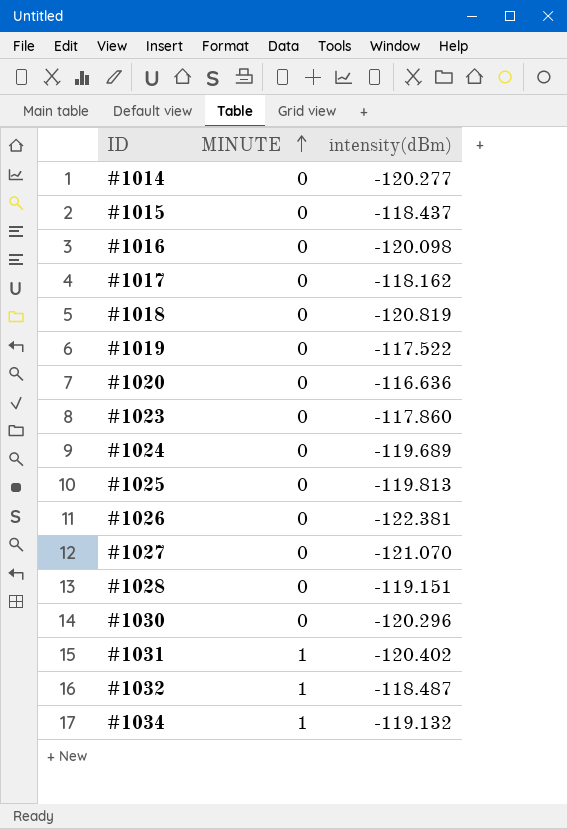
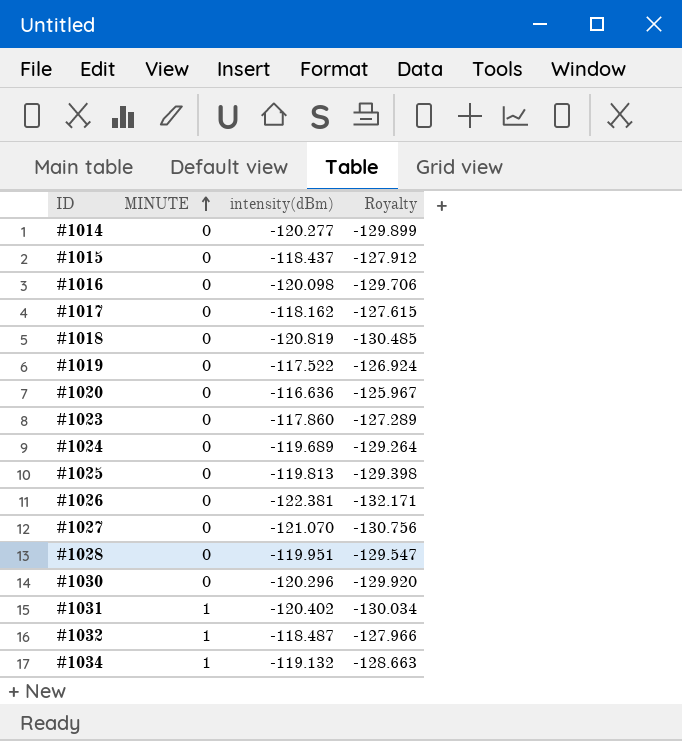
column Royalty | formula: none -> [intensity(dBm)] * 1.08
#1028 | intensity(dBm): -119.151 -> -119.951

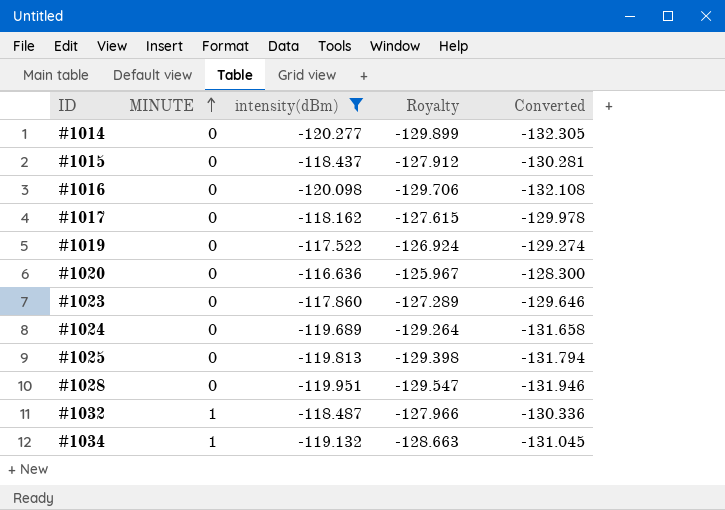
filter: none -> intensity(dBm) >= -120.277
column Converted | formula: none -> [intensity(dBm)] * 1.1

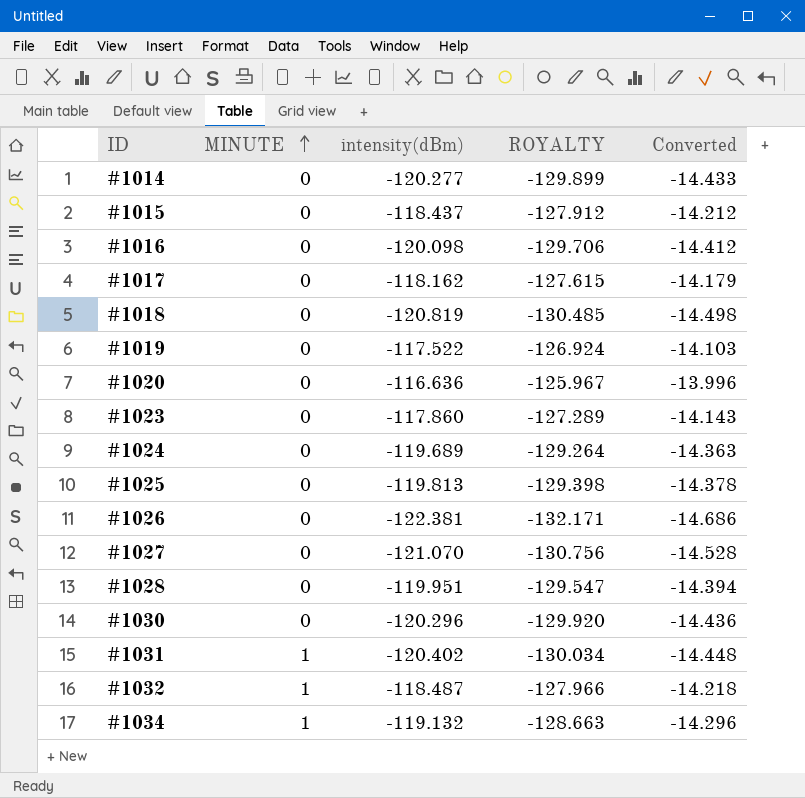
filter: intensity(dBm) >= -120.277 -> none
column name: Royalty -> ROYALTY
column Converted | formula: [intensity(dBm)] * 1.1 -> [intensity(dBm)] * 0.12

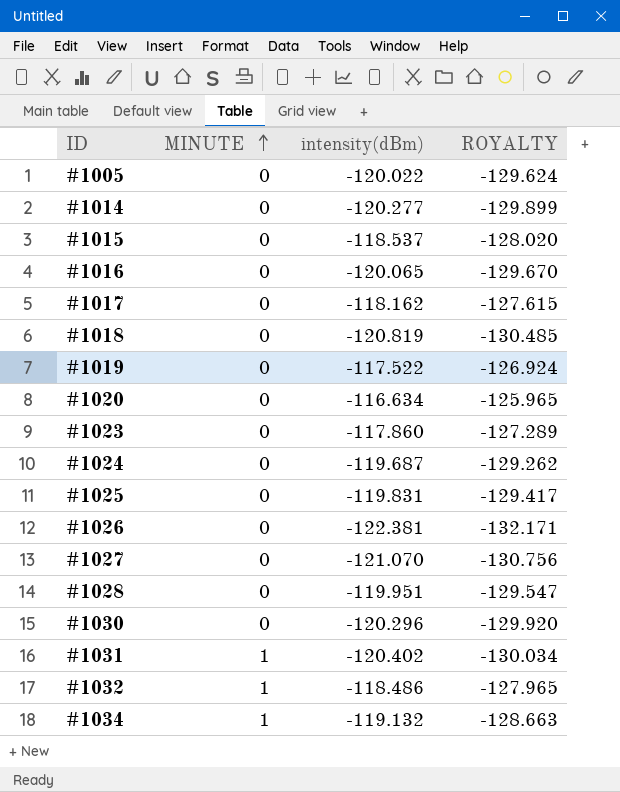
column Converted | formula: [intensity(dBm)] * 0.12 -> none
row #1005: none -> 0 | -120.022 | -129.624
#1015 | intensity(dBm): -118.437 -> -118.537
#1015 | ROYALTY: -127.912 -> -128.020
#1016 | intensity(dBm): -120.098 -> -120.065
#1016 | ROYALTY: -129.706 -> -129.670
#1020 | intensity(dBm): -116.636 -> -116.634
#1020 | ROYALTY: -125.967 -> -125.965
#1024 | intensity(dBm): -119.689 -> -119.687
#1024 | ROYALTY: -129.264 -> -129.262
#1025 | intensity(dBm): -119.813 -> -119.831
#1025 | ROYALTY: -129.398 -> -129.417
#1032 | intensity(dBm): -118.487 -> -118.486
#1032 | ROYALTY: -127.966 -> -127.965

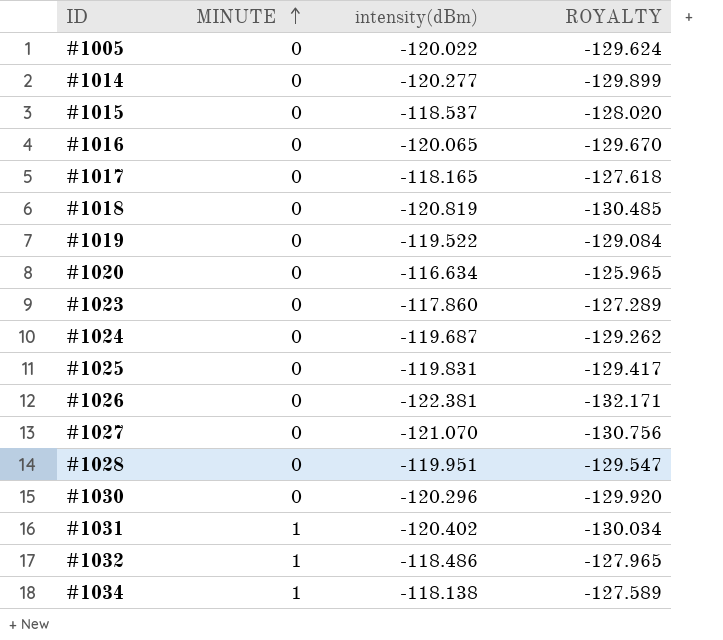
#1017 | intensity(dBm): -118.162 -> -118.165
#1017 | ROYALTY: -127.615 -> -127.618
#1019 | intensity(dBm): -117.522 -> -119.522
#1019 | ROYALTY: -126.924 -> -129.084
#1034 | intensity(dBm): -119.132 -> -118.138
#1034 | ROYALTY: -128.663 -> -127.589

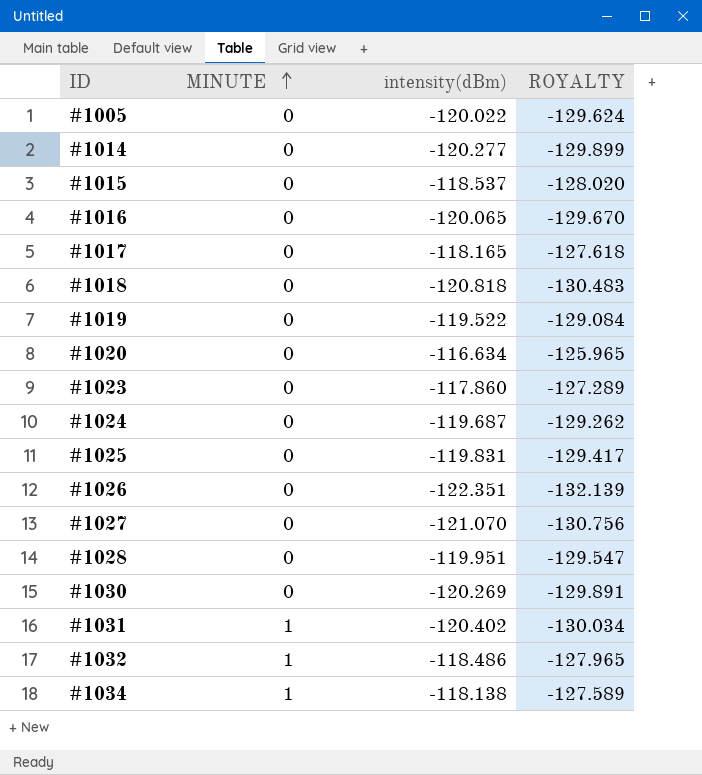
#1018 | intensity(dBm): -120.819 -> -120.818
#1018 | ROYALTY: -130.485 -> -130.483
#1026 | intensity(dBm): -122.381 -> -122.351
#1026 | ROYALTY: -132.171 -> -132.139
#1030 | intensity(dBm): -120.296 -> -120.269
#1030 | ROYALTY: -129.920 -> -129.891

